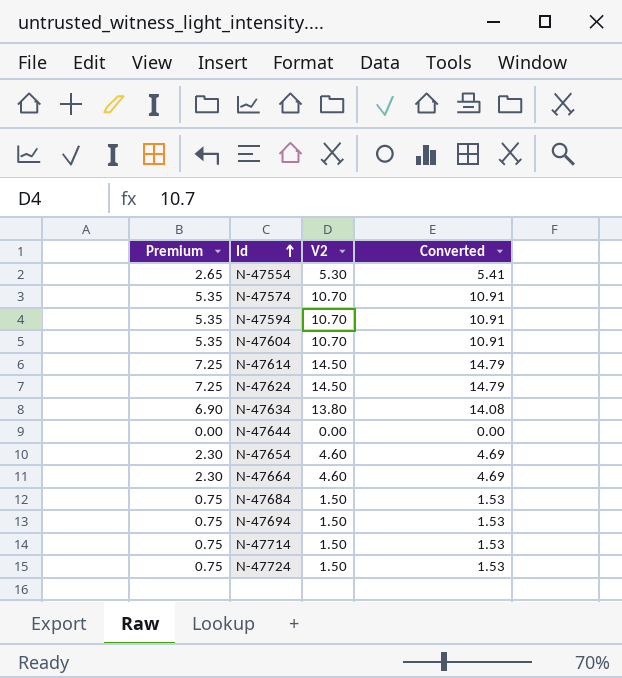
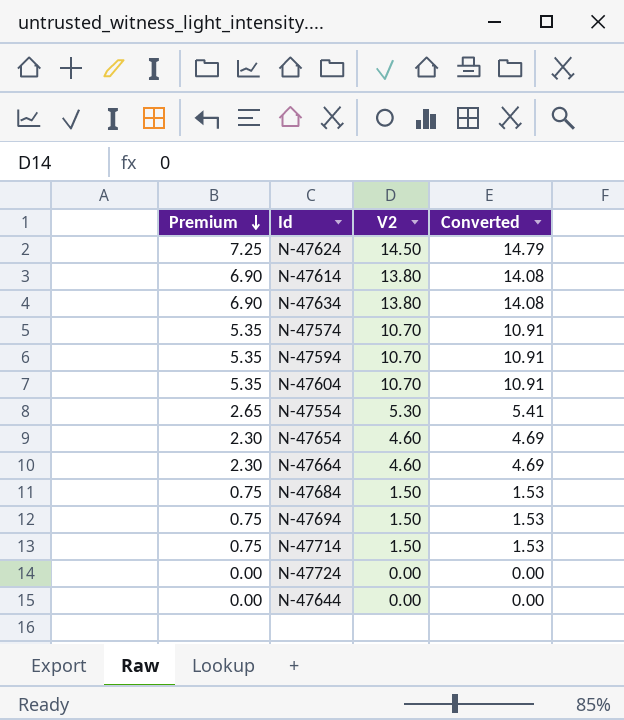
row order: Id ascending -> Premium descending
N-47614 | Premium: 7.25 -> 6.90
N-47614 | V2: 14.50 -> 13.80
N-47614 | Converted: 14.79 -> 14.08
N-47724 | Premium: 0.75 -> 0.00
N-47724 | V2: 1.50 -> 0.00
N-47724 | Converted: 1.53 -> 0.00

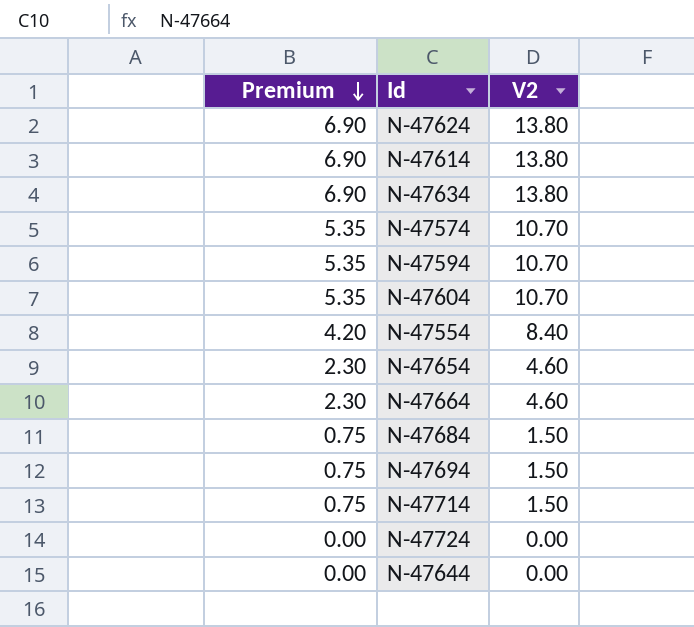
column Converted | formula: [V2] * 1.02 -> none
N-47624 | Premium: 7.25 -> 6.90
N-47624 | V2: 14.50 -> 13.80
N-47554 | Premium: 2.65 -> 4.20
N-47554 | V2: 5.30 -> 8.40

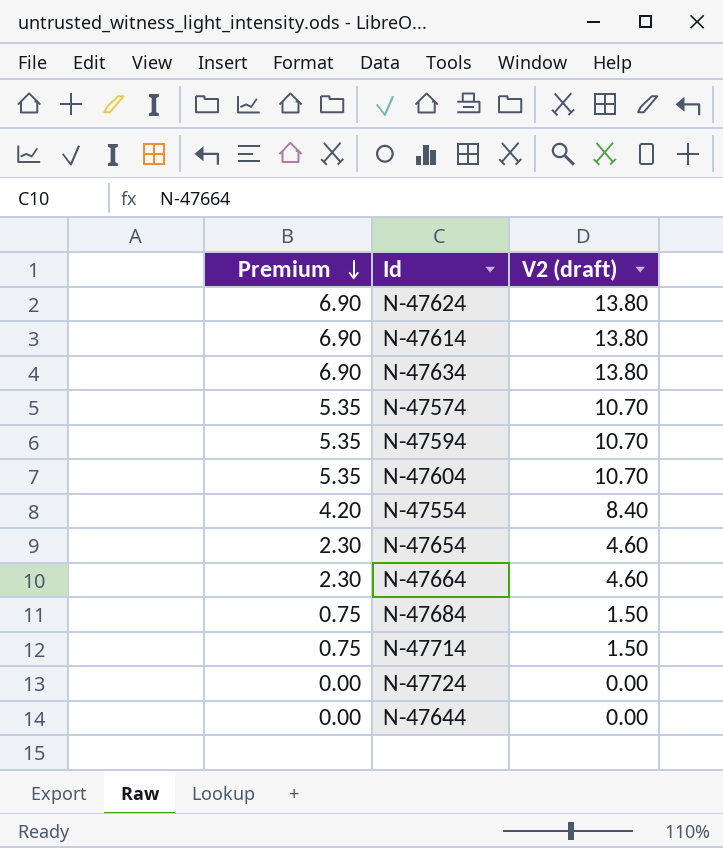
column name: V2 -> V2 (draft)
row N-47694: 0.75 | 1.50 -> none

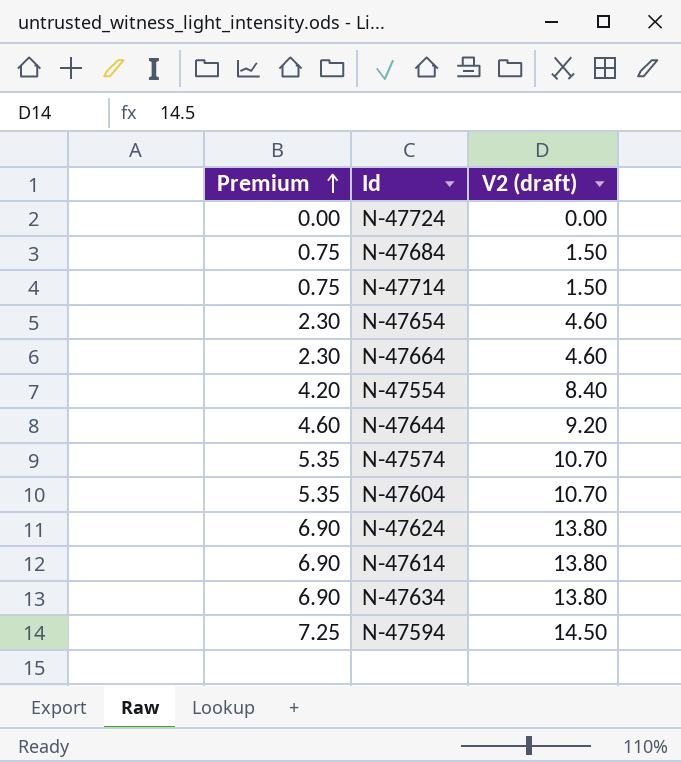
row order: Premium descending -> Premium ascending
N-47644 | Premium: 0.00 -> 4.60
N-47644 | V2 (draft): 0.00 -> 9.20
N-47594 | Premium: 5.35 -> 7.25
N-47594 | V2 (draft): 10.70 -> 14.50

